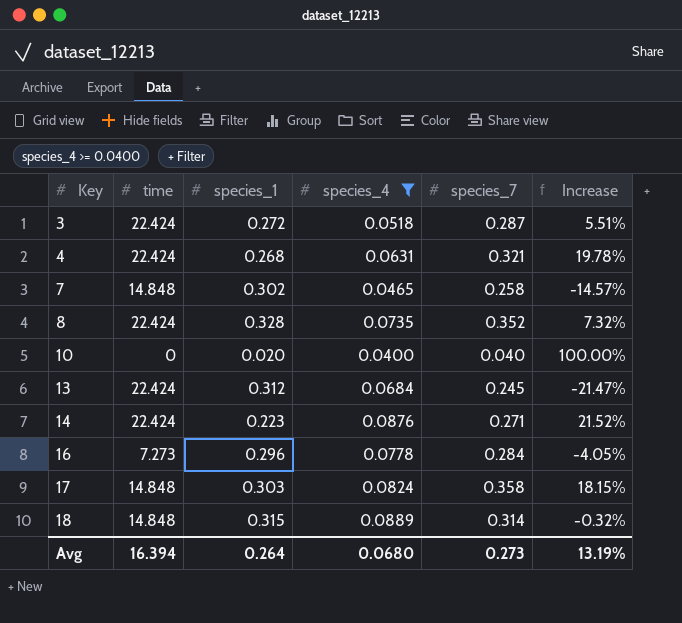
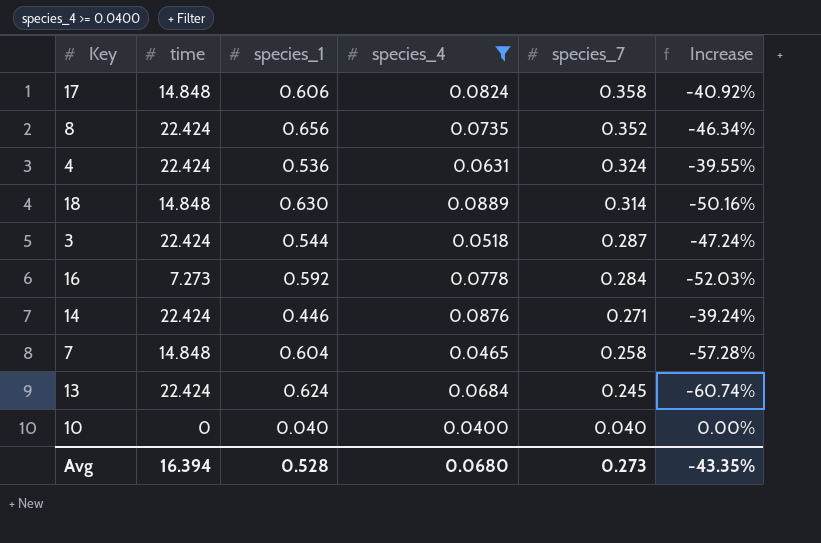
row order: Key ascending -> species_7 descending
17 | species_1: 0.303 -> 0.606
17 | Increase: 18.15% -> -40.92%
8 | species_1: 0.328 -> 0.656
8 | Increase: 7.32% -> -46.34%
4 | species_1: 0.268 -> 0.536
4 | species_7: 0.321 -> 0.324
4 | Increase: 19.78% -> -39.55%
18 | species_1: 0.315 -> 0.630
18 | Increase: -0.32% -> -50.16%
3 | species_1: 0.272 -> 0.544
3 | Increase: 5.51% -> -47.24%
16 | species_1: 0.296 -> 0.592
16 | Increase: -4.05% -> -52.03%
14 | species_1: 0.223 -> 0.446
14 | Increase: 21.52% -> -39.24%
7 | species_1: 0.302 -> 0.604
7 | Increase: -14.57% -> -57.28%
13 | species_1: 0.312 -> 0.624
13 | Increase: -21.47% -> -60.74%
10 | species_1: 0.020 -> 0.040
10 | Increase: 100.00% -> 0.00%
Avg | species_1: 0.264 -> 0.528
Avg | Increase: 13.19% -> -43.35%

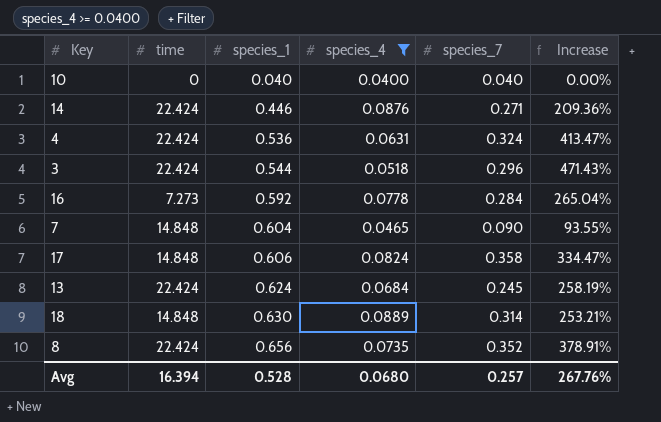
row order: species_7 descending -> species_1 ascending
column Increase | formula: ([species_7] - [species_1]) / [species_1] -> ([species_7] - [species_4]) / [species_4]
3 | species_7: 0.287 -> 0.296
7 | species_7: 0.258 -> 0.090
Avg | species_7: 0.273 -> 0.257
Avg | Increase: -43.35% -> 267.76%

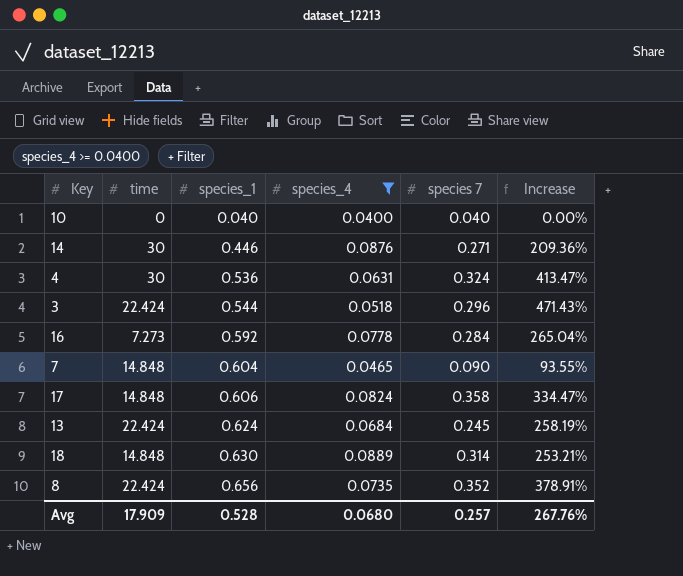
column name: species_7 -> species 7
14 | time: 22.424 -> 30
4 | time: 22.424 -> 30
Avg | time: 16.394 -> 17.909

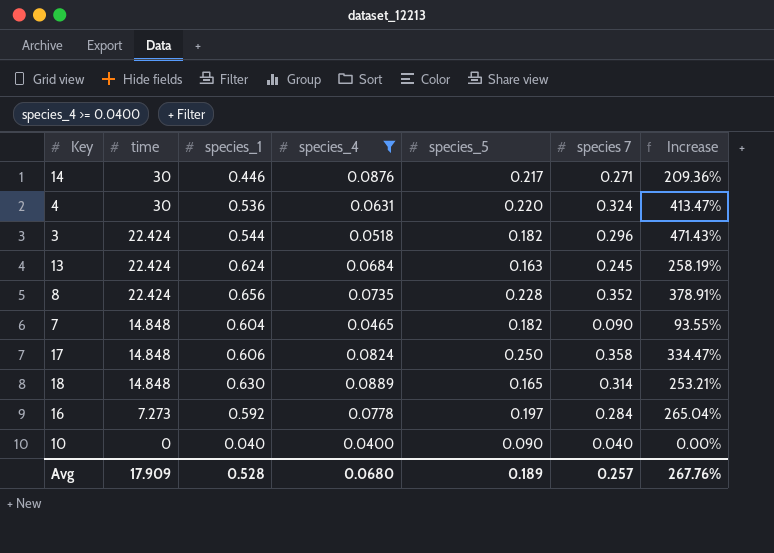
row order: species_1 ascending -> time descending
column species_5 | position: none -> 5

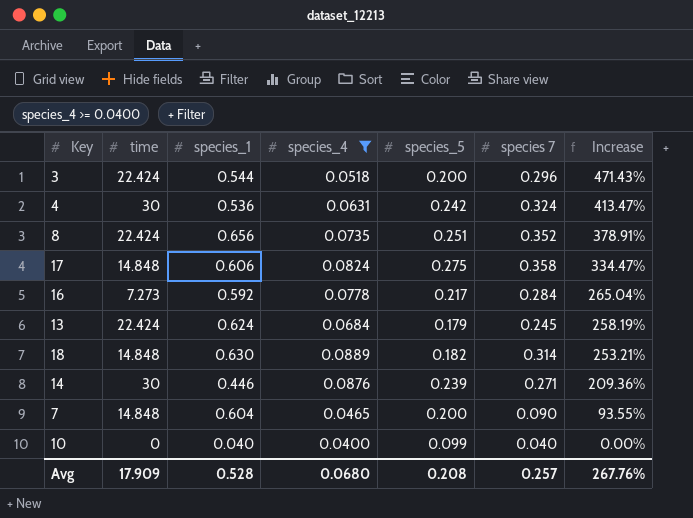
row order: time descending -> Increase descending
3 | species_5: 0.182 -> 0.200
4 | species_5: 0.220 -> 0.242
8 | species_5: 0.228 -> 0.251
17 | species_5: 0.250 -> 0.275
16 | species_5: 0.197 -> 0.217
13 | species_5: 0.163 -> 0.179
18 | species_5: 0.165 -> 0.182
14 | species_5: 0.217 -> 0.239
7 | species_5: 0.182 -> 0.200
10 | species_5: 0.090 -> 0.099
Avg | species_5: 0.189 -> 0.208

